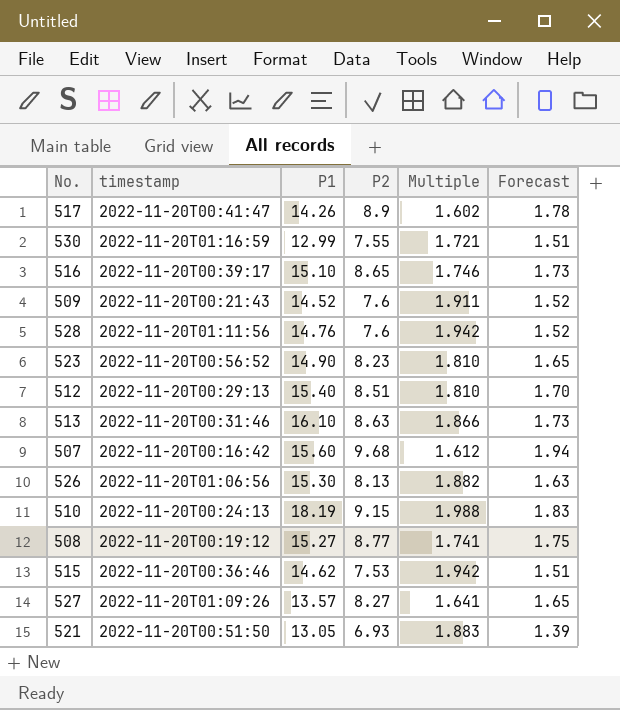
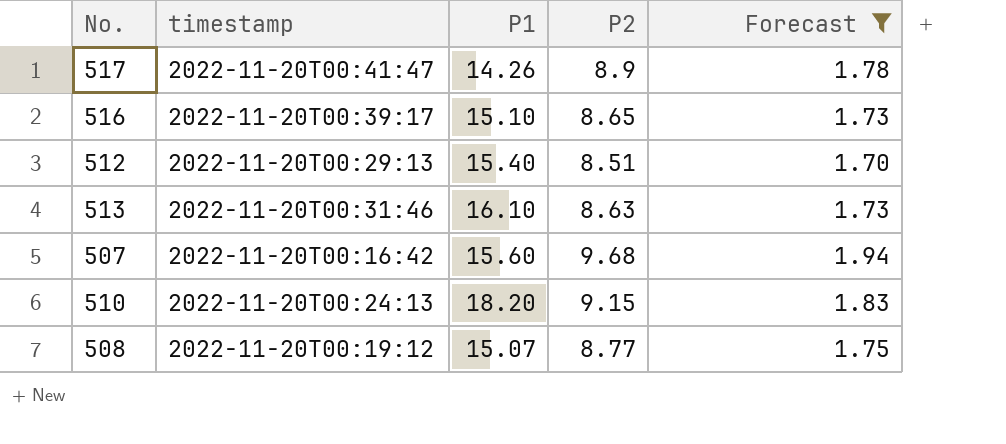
filter: none -> Forecast >= 1.70
column Multiple | formula: [P1] / [P2] -> none
510 | P1: 18.19 -> 18.20
508 | P1: 15.27 -> 15.07

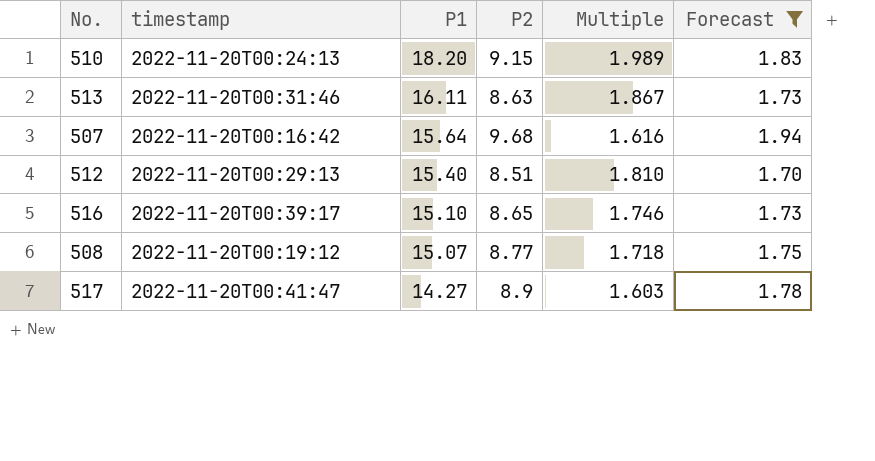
row order: none -> P1 descending
column Multiple | formula: none -> [P1] / [P2]
513 | P1: 16.10 -> 16.11
507 | P1: 15.60 -> 15.64
517 | P1: 14.26 -> 14.27

